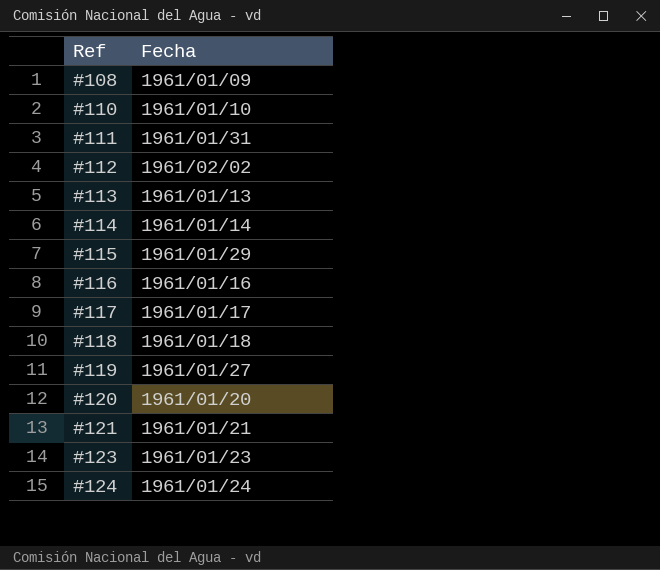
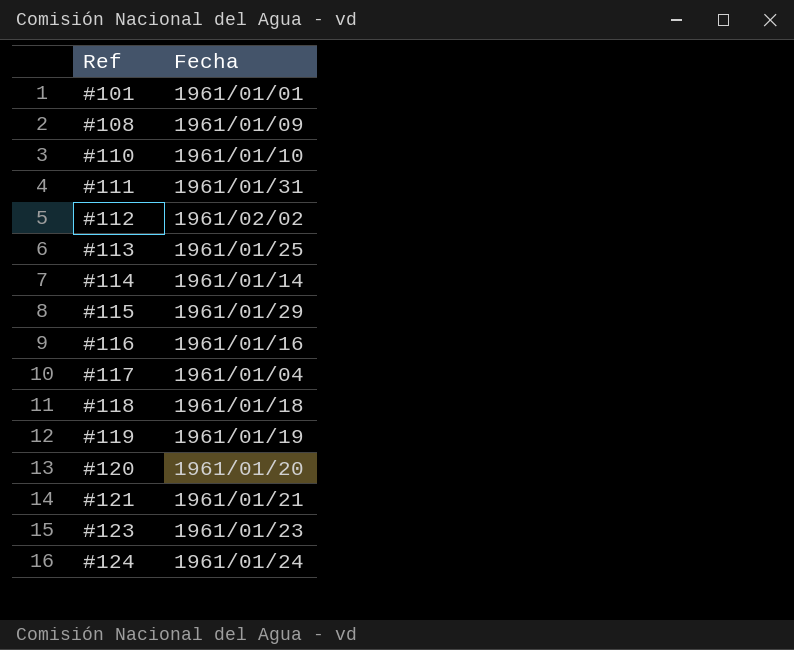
row #101: none -> 1961/01/01
#113 | Fecha: 1961/01/13 -> 1961/01/25
#117 | Fecha: 1961/01/17 -> 1961/01/04
#119 | Fecha: 1961/01/27 -> 1961/01/19

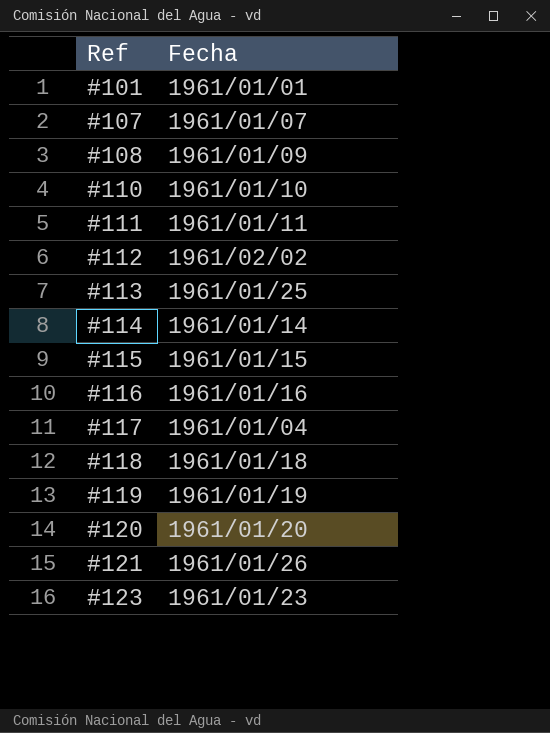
row #124: 1961/01/24 -> none
row #107: none -> 1961/01/07
#111 | Fecha: 1961/01/31 -> 1961/01/11
#115 | Fecha: 1961/01/29 -> 1961/01/15
#121 | Fecha: 1961/01/21 -> 1961/01/26

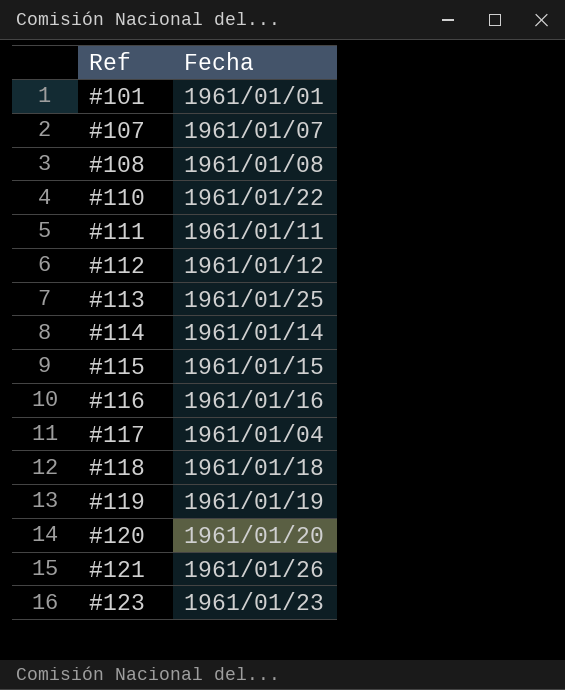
#108 | Fecha: 1961/01/09 -> 1961/01/08
#110 | Fecha: 1961/01/10 -> 1961/01/22
#112 | Fecha: 1961/02/02 -> 1961/01/12

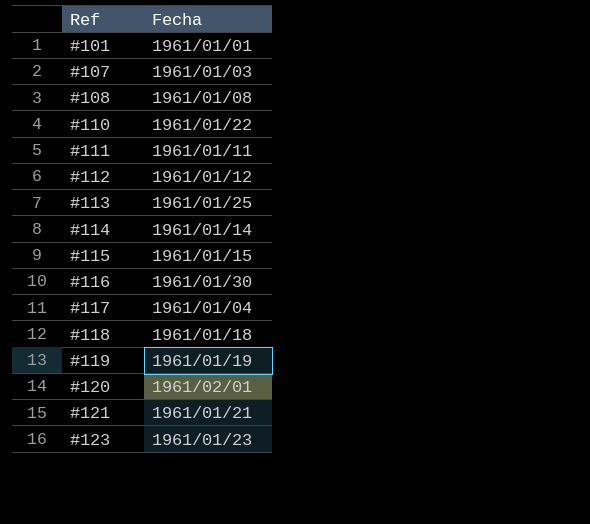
#107 | Fecha: 1961/01/07 -> 1961/01/03
#116 | Fecha: 1961/01/16 -> 1961/01/30
#120 | Fecha: 1961/01/20 -> 1961/02/01
#121 | Fecha: 1961/01/26 -> 1961/01/21

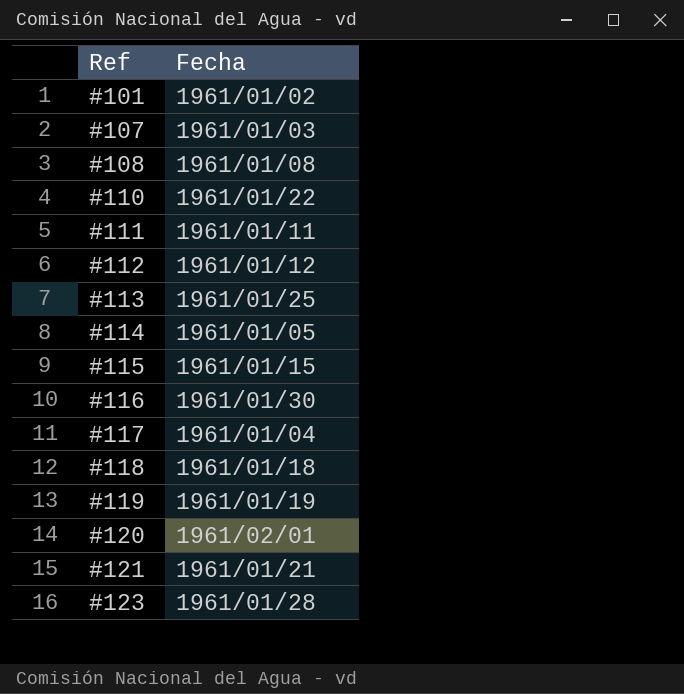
#101 | Fecha: 1961/01/01 -> 1961/01/02
#114 | Fecha: 1961/01/14 -> 1961/01/05
#123 | Fecha: 1961/01/23 -> 1961/01/28

